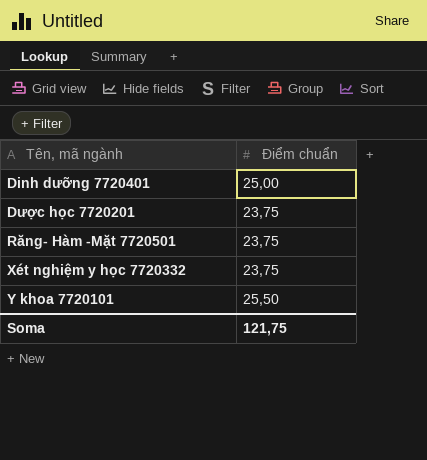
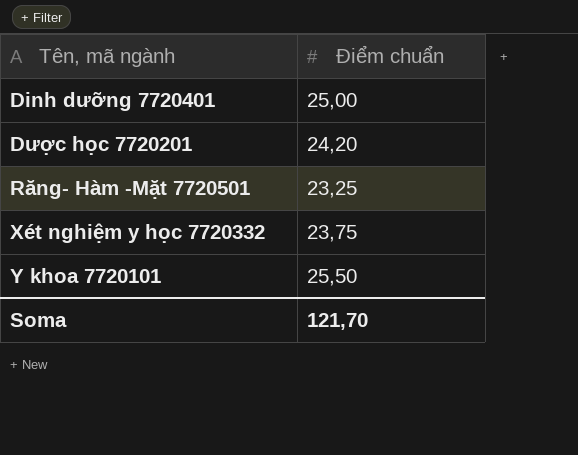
Dược học 7720201 | Điểm chuẩn: 23,75 -> 24,20
Răng- Hàm -Mặt 7720501 | Điểm chuẩn: 23,75 -> 23,25
Soma | Điểm chuẩn: 121,75 -> 121,70

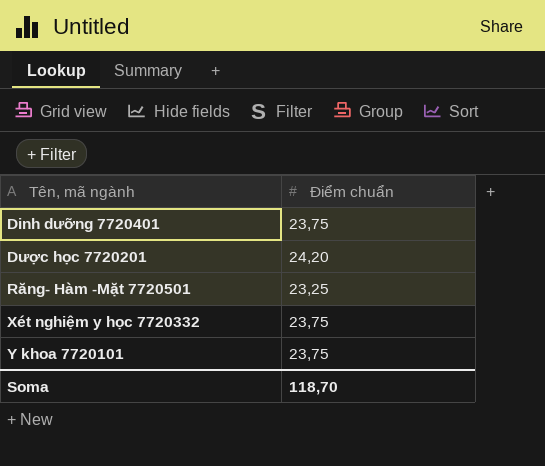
Dinh dưỡng 7720401 | Điểm chuẩn: 25,00 -> 23,75
Y khoa 7720101 | Điểm chuẩn: 25,50 -> 23,75
Soma | Điểm chuẩn: 121,70 -> 118,70

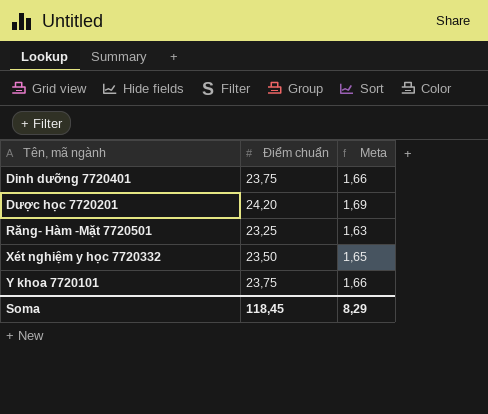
column Meta | formula: none -> [Điểm chuẩn] * 0,07
Xét nghiệm y học 7720332 | Điểm chuẩn: 23,75 -> 23,50
Soma | Điểm chuẩn: 118,70 -> 118,45

